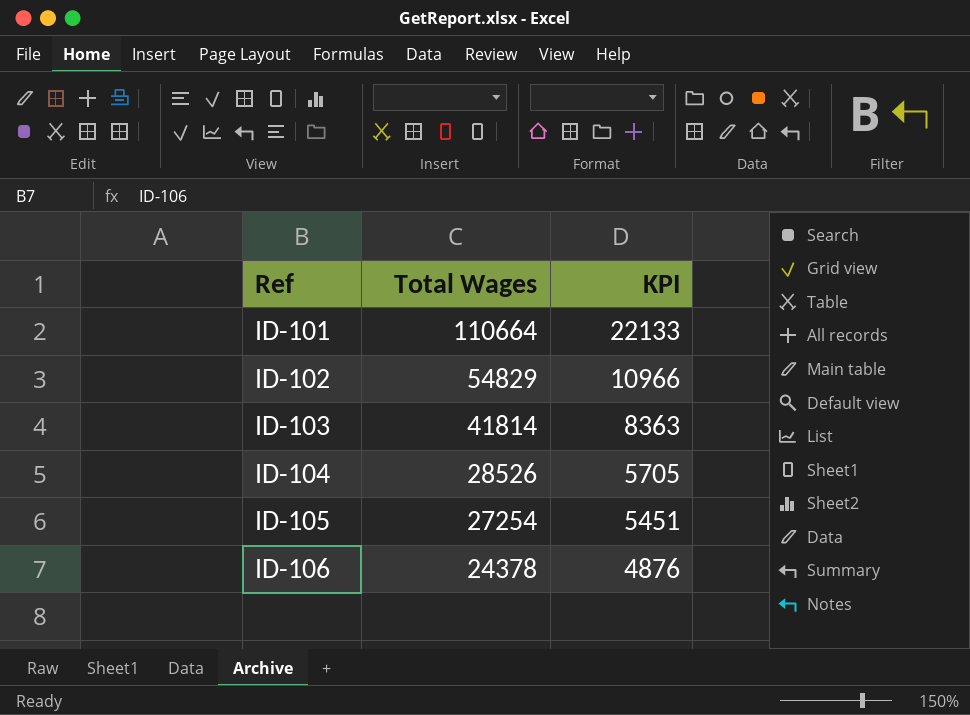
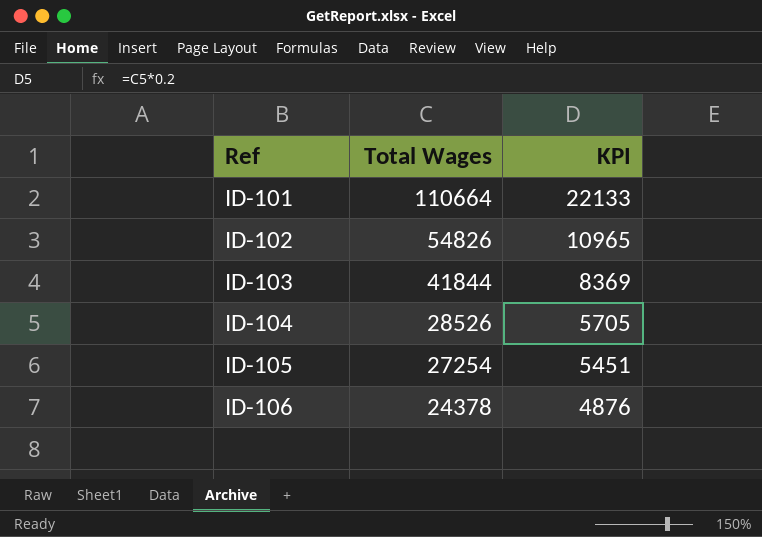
ID-102 | Total Wages: 54829 -> 54826
ID-102 | KPI: 10966 -> 10965
ID-103 | Total Wages: 41814 -> 41844
ID-103 | KPI: 8363 -> 8369

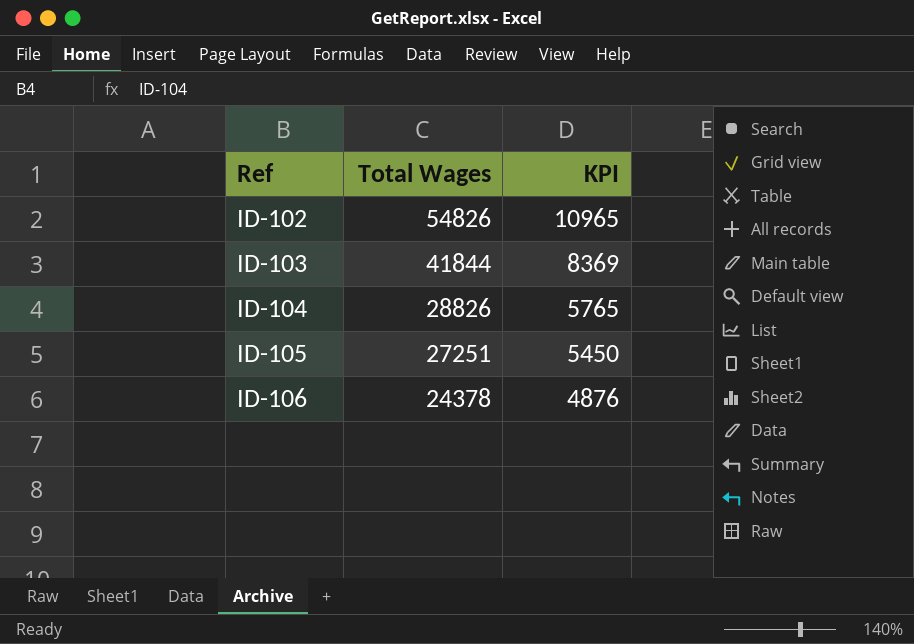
row ID-101: 110664 | 22133 -> none
ID-104 | Total Wages: 28526 -> 28826
ID-104 | KPI: 5705 -> 5765
ID-105 | Total Wages: 27254 -> 27251
ID-105 | KPI: 5451 -> 5450

